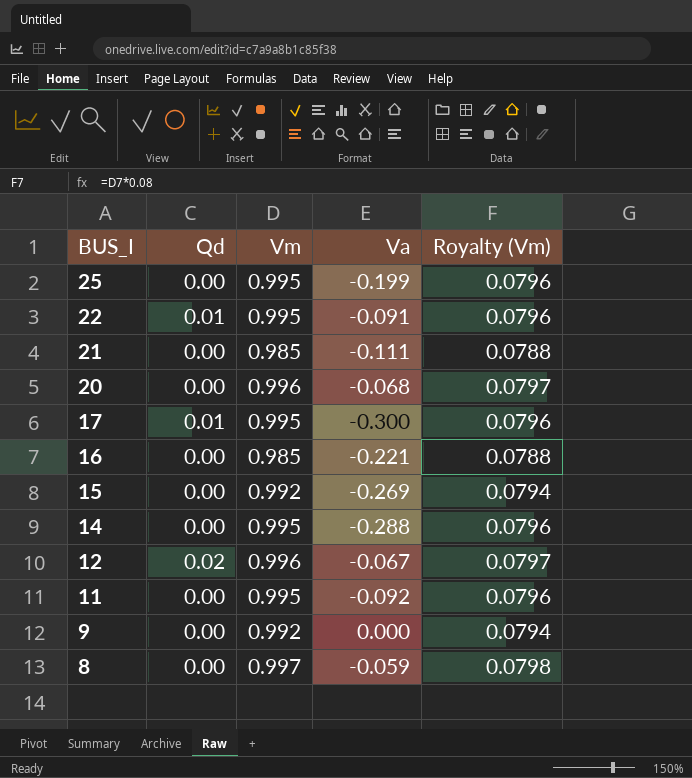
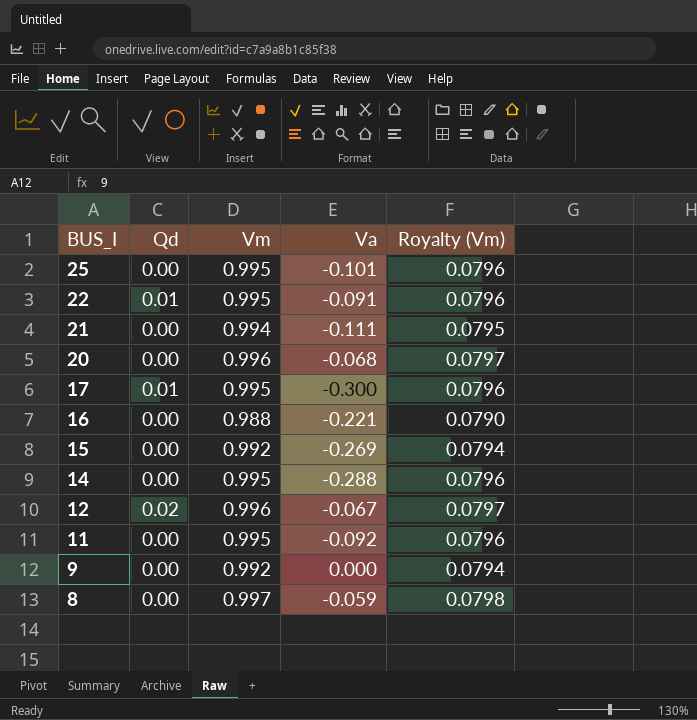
25 | Va: -0.199 -> -0.101
21 | Vm: 0.985 -> 0.994
21 | Royalty (Vm): 0.0788 -> 0.0795
16 | Vm: 0.985 -> 0.988
16 | Royalty (Vm): 0.0788 -> 0.0790

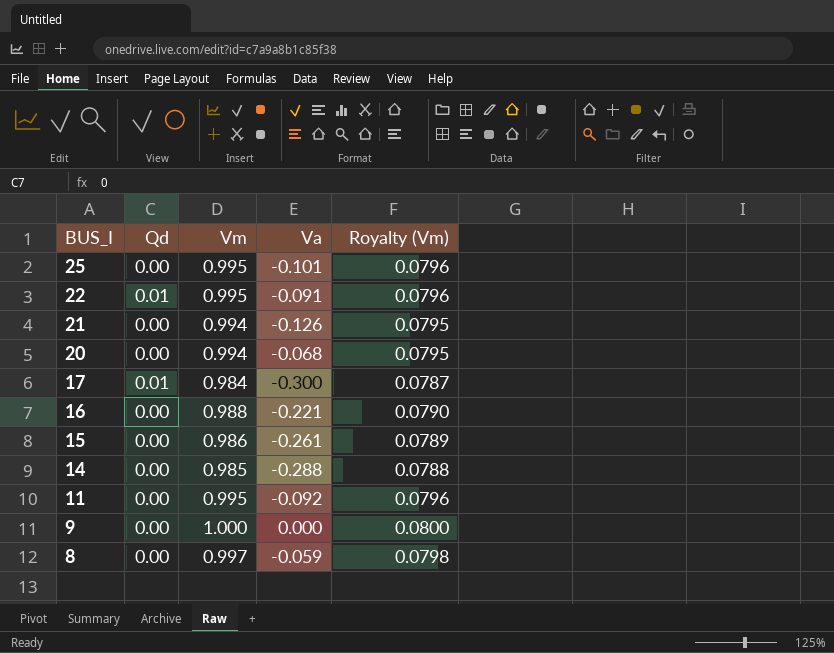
row 12: 0.02 | 0.996 | -0.067 | 0.0797 -> none
21 | Va: -0.111 -> -0.126
20 | Vm: 0.996 -> 0.994
20 | Royalty (Vm): 0.0797 -> 0.0795
17 | Vm: 0.995 -> 0.984
17 | Royalty (Vm): 0.0796 -> 0.0787
15 | Vm: 0.992 -> 0.986
15 | Va: -0.269 -> -0.261
15 | Royalty (Vm): 0.0794 -> 0.0789
14 | Vm: 0.995 -> 0.985
14 | Royalty (Vm): 0.0796 -> 0.0788
9 | Vm: 0.992 -> 1.000
9 | Royalty (Vm): 0.0794 -> 0.0800

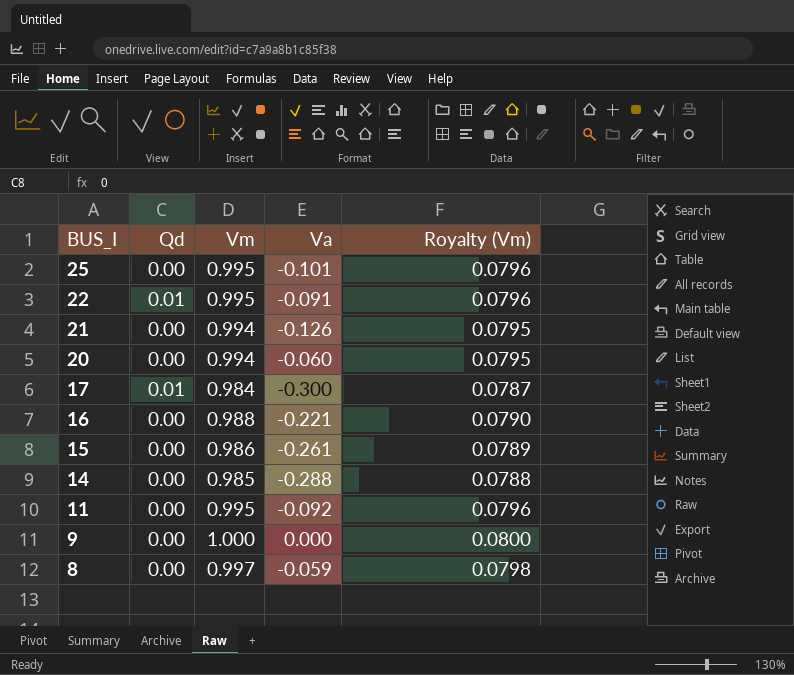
20 | Va: -0.068 -> -0.060

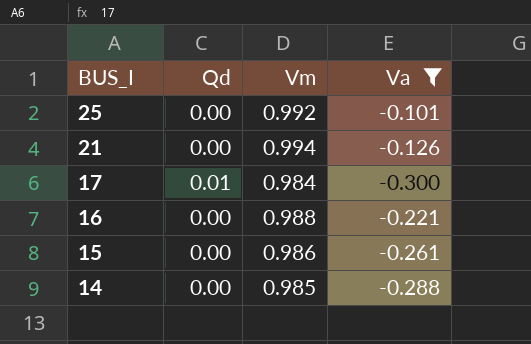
filter: none -> Va <= -0.101
column Royalty (Vm) | formula: [Vm] * 0.08 -> none
25 | Vm: 0.995 -> 0.992

